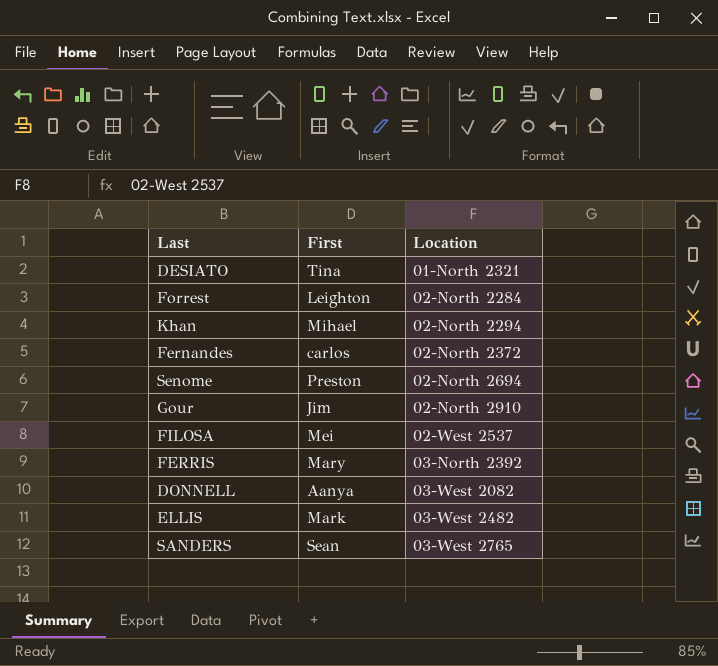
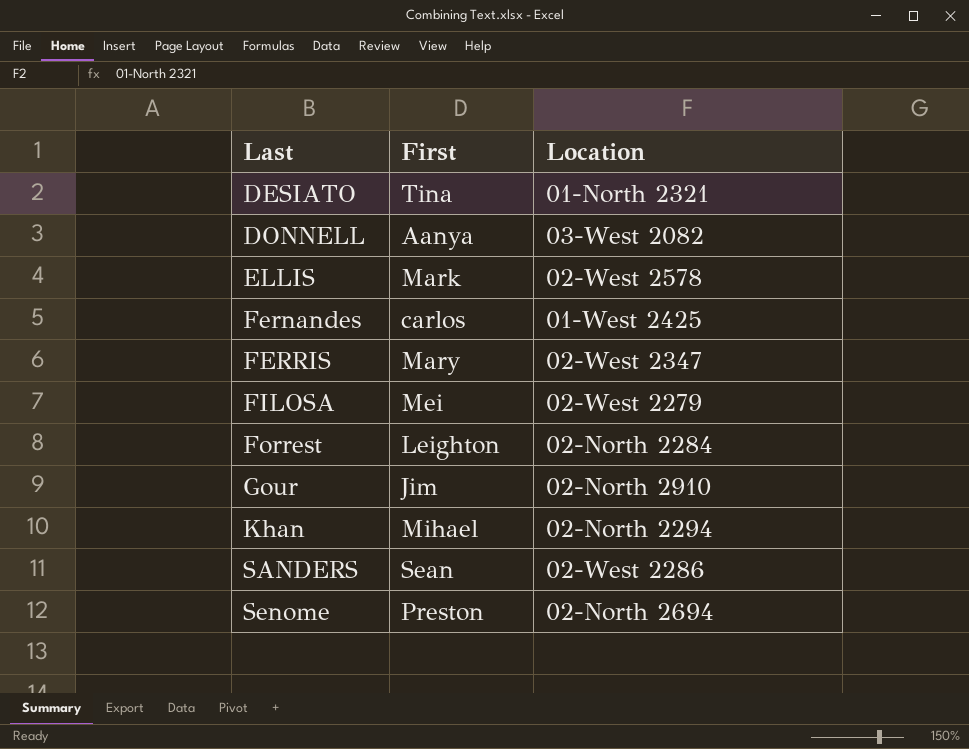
row order: Location ascending -> Last ascending
ELLIS | Location: 03-West 2482 -> 02-West 2578
Fernandes | Location: 02-North 2372 -> 01-West 2425
FERRIS | Location: 03-North 2392 -> 02-West 2347
FILOSA | Location: 02-West 2537 -> 02-West 2279
SANDERS | Location: 03-West 2765 -> 02-West 2286

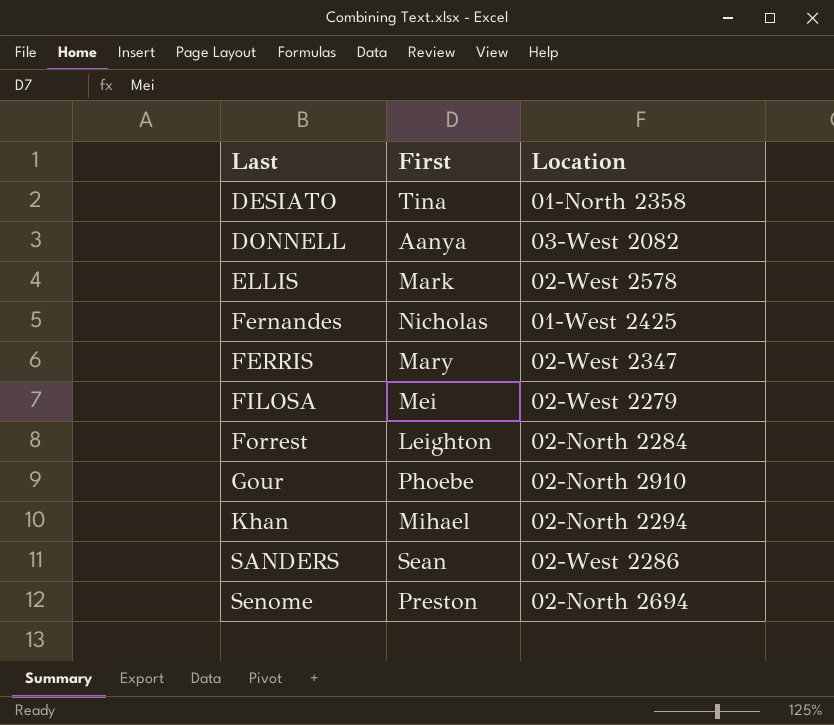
DESIATO | Location: 01-North 2321 -> 01-North 2358
Fernandes | First: carlos -> Nicholas
Gour | First: Jim -> Phoebe

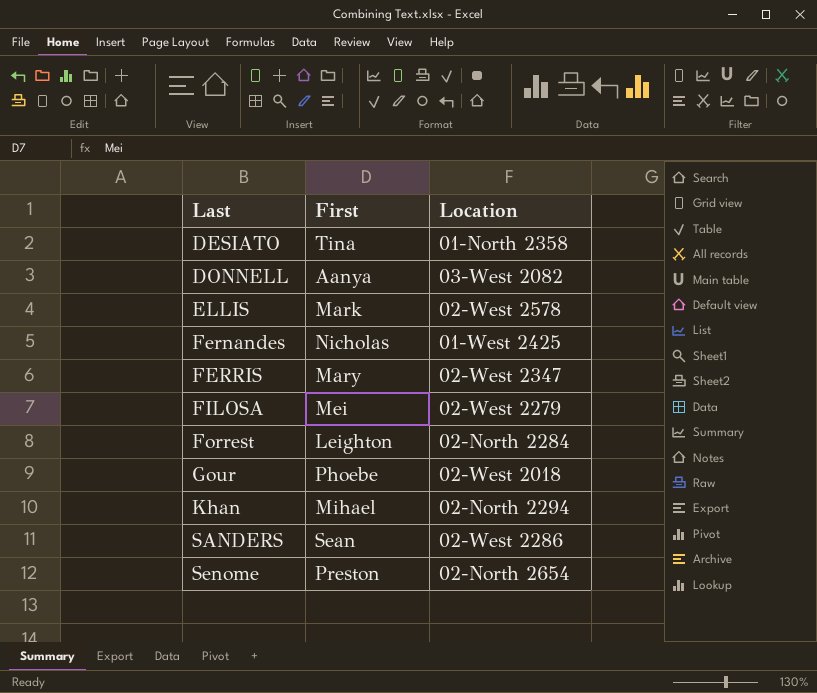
Gour | Location: 02-North 2910 -> 02-West 2018
Senome | Location: 02-North 2694 -> 02-North 2654

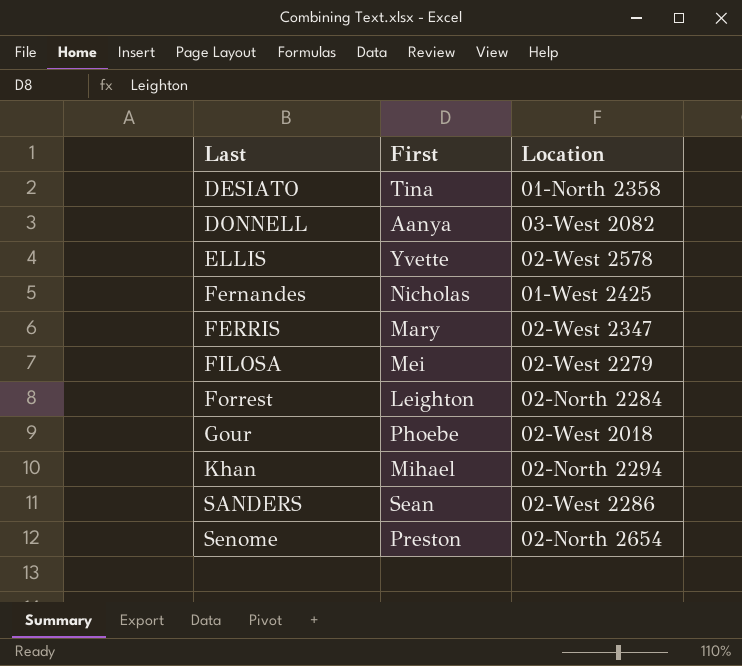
ELLIS | First: Mark -> Yvette

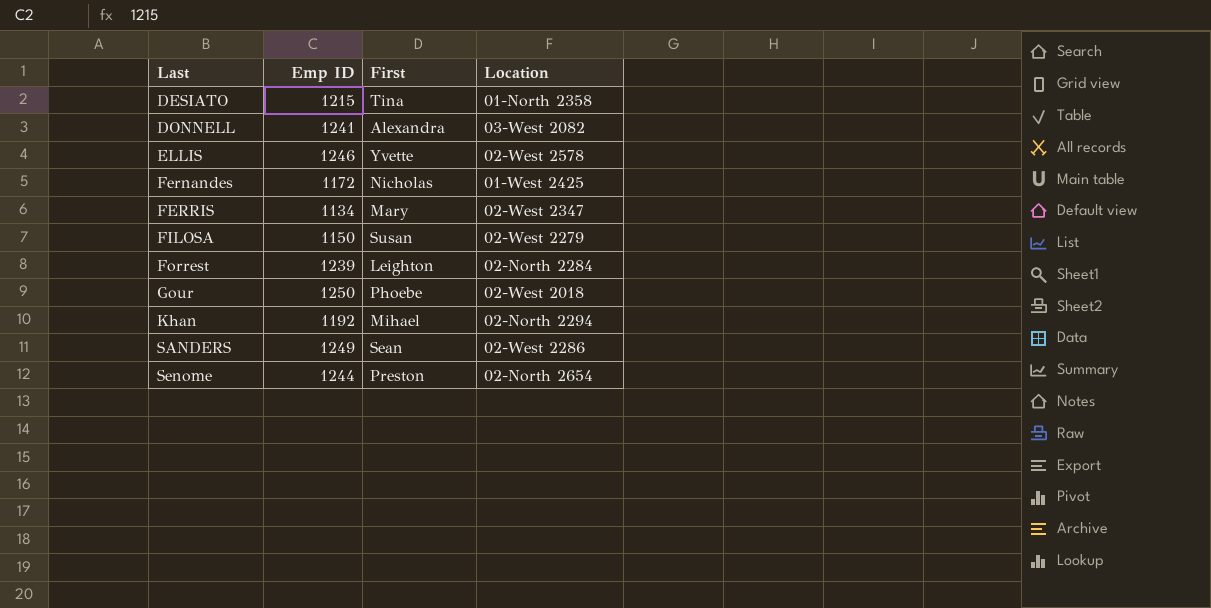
column Emp ID | position: none -> 2
DONNELL | First: Aanya -> Alexandra
FILOSA | First: Mei -> Susan

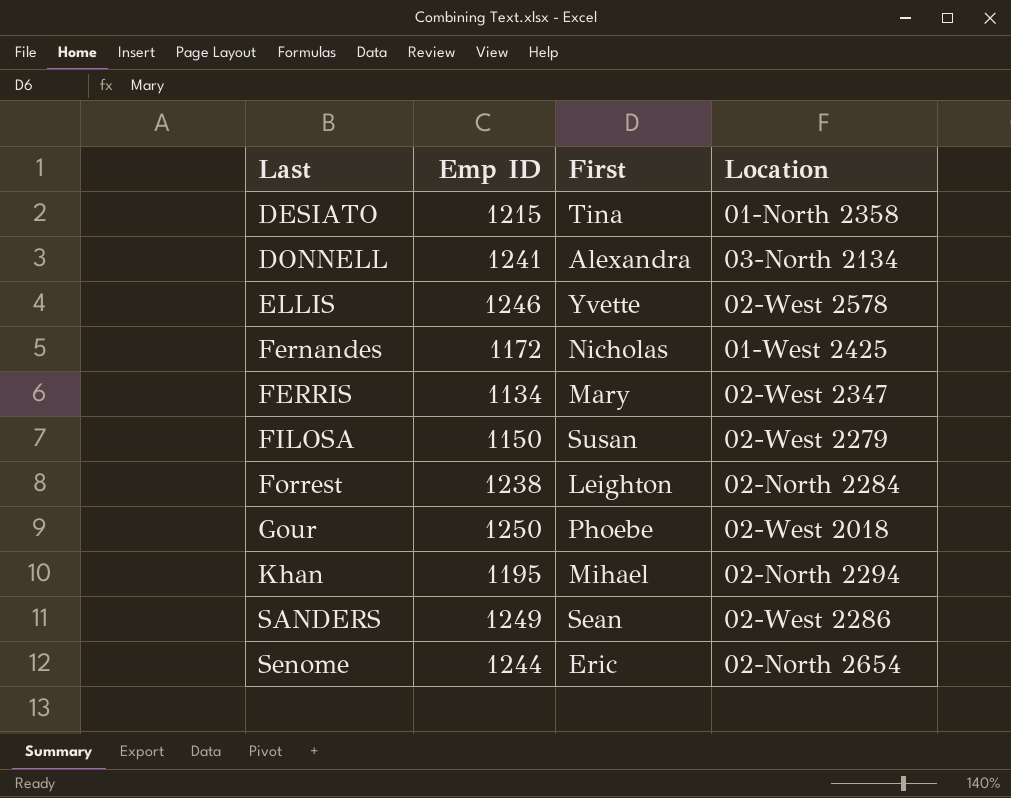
DONNELL | Location: 03-West 2082 -> 03-North 2134
Forrest | Emp ID: 1239 -> 1238
Khan | Emp ID: 1192 -> 1195
Senome | First: Preston -> Eric

